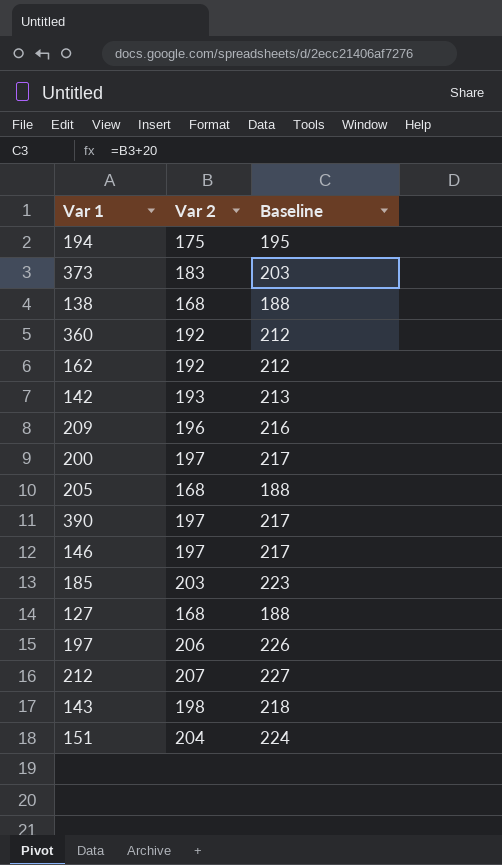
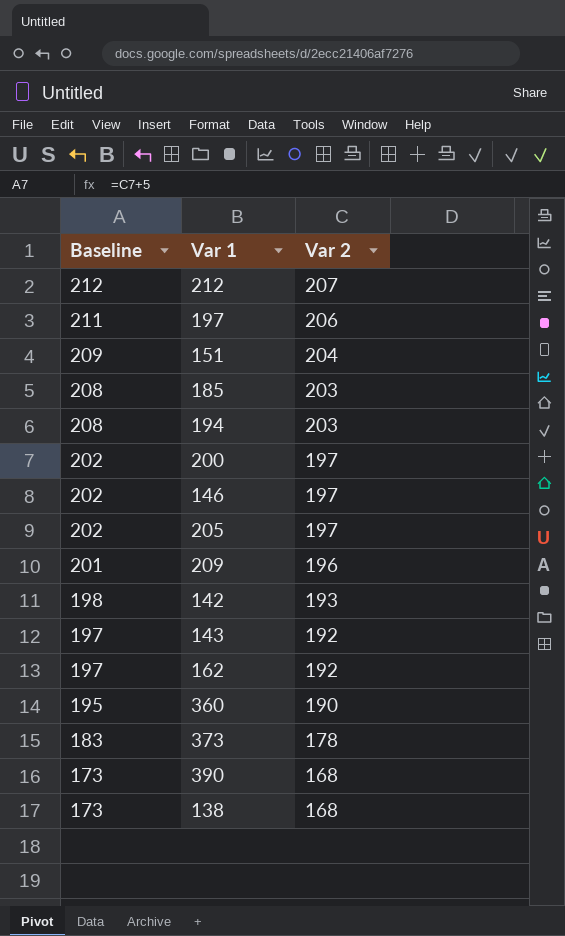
row order: none -> Baseline descending
column Baseline | formula: [Var 2] + 20 -> [Var 2] + 5
column Baseline | position: 3 -> 1
row 127: 168 | 188 -> none
194 | Var 2: 175 -> 203
205 | Var 2: 168 -> 197
143 | Var 2: 198 -> 192
360 | Var 2: 192 -> 190
373 | Var 2: 183 -> 178
390 | Var 2: 197 -> 168

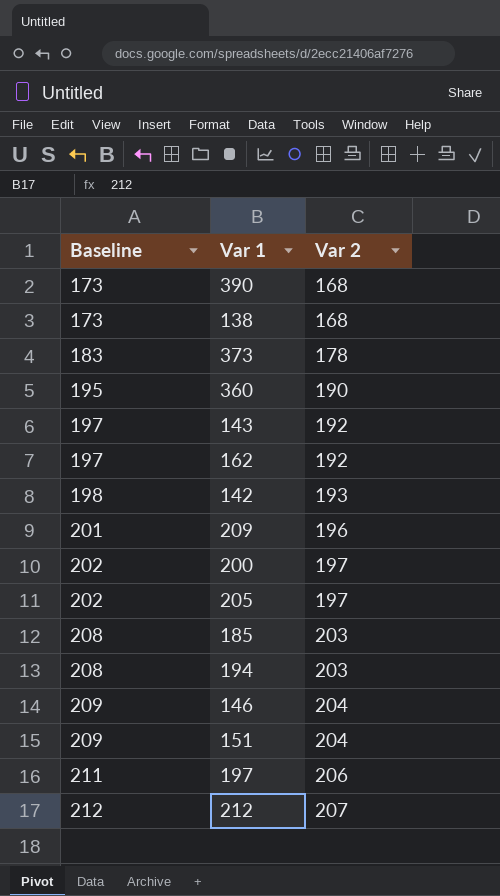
row order: Baseline descending -> Baseline ascending
146 | Baseline: 202 -> 209
146 | Var 2: 197 -> 204

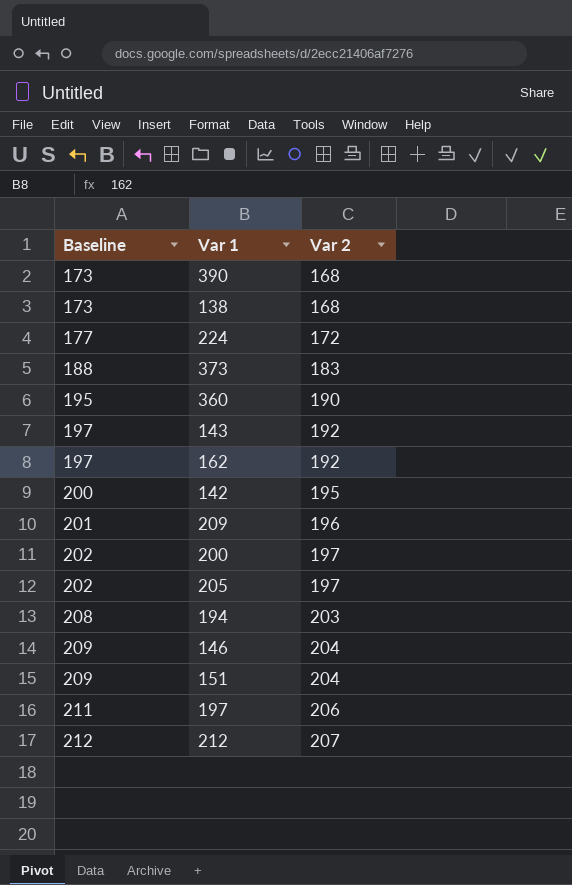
row 185: 208 | 203 -> none
row 224: none -> 177 | 172
373 | Baseline: 183 -> 188
373 | Var 2: 178 -> 183
142 | Baseline: 198 -> 200
142 | Var 2: 193 -> 195

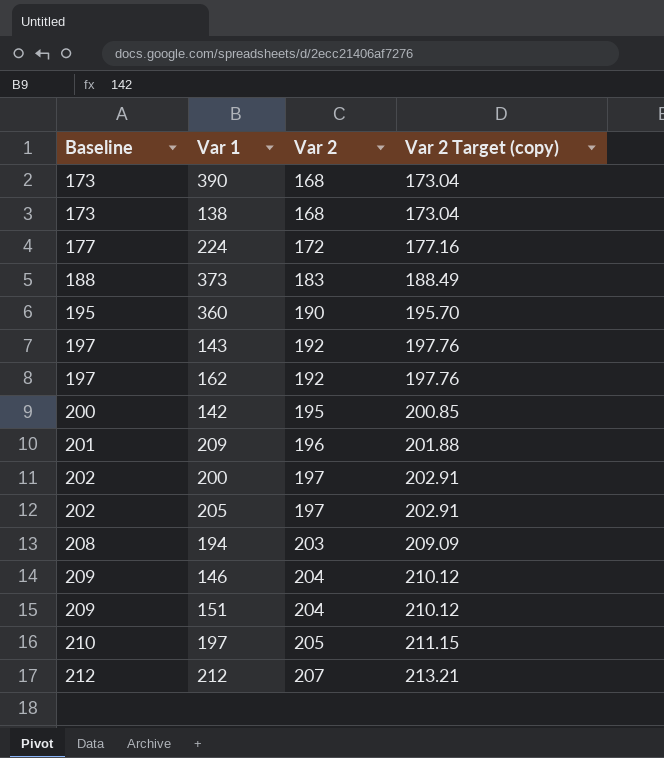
column Var 2 Target (copy) | formula: none -> [Var 2] * 1.03
197 | Baseline: 211 -> 210
197 | Var 2: 206 -> 205

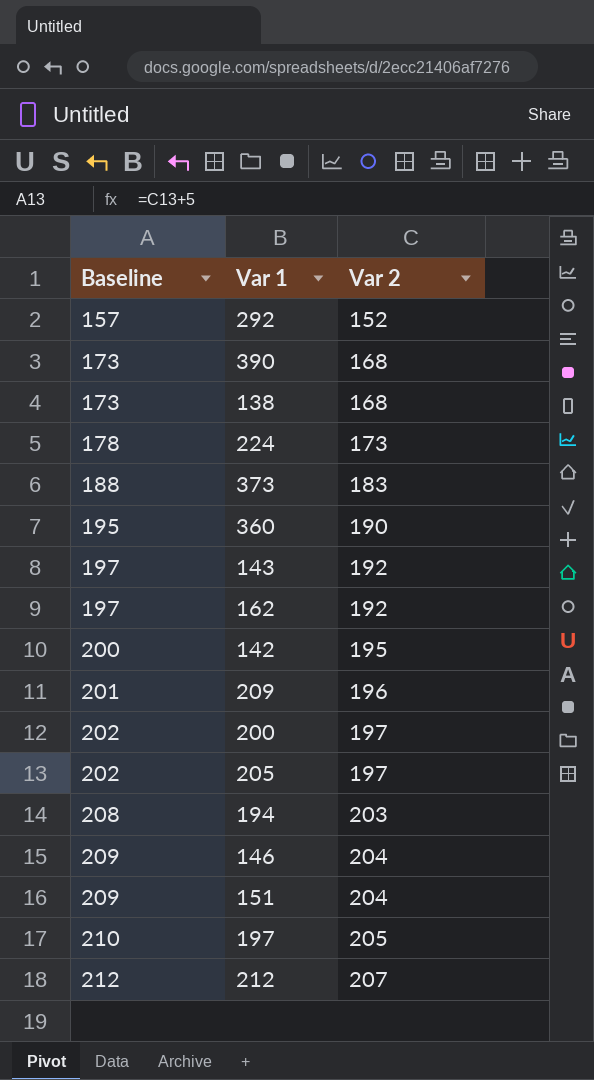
column Var 2 Target (copy) | formula: [Var 2] * 1.03 -> none
row 292: none -> 157 | 152
224 | Baseline: 177 -> 178
224 | Var 2: 172 -> 173

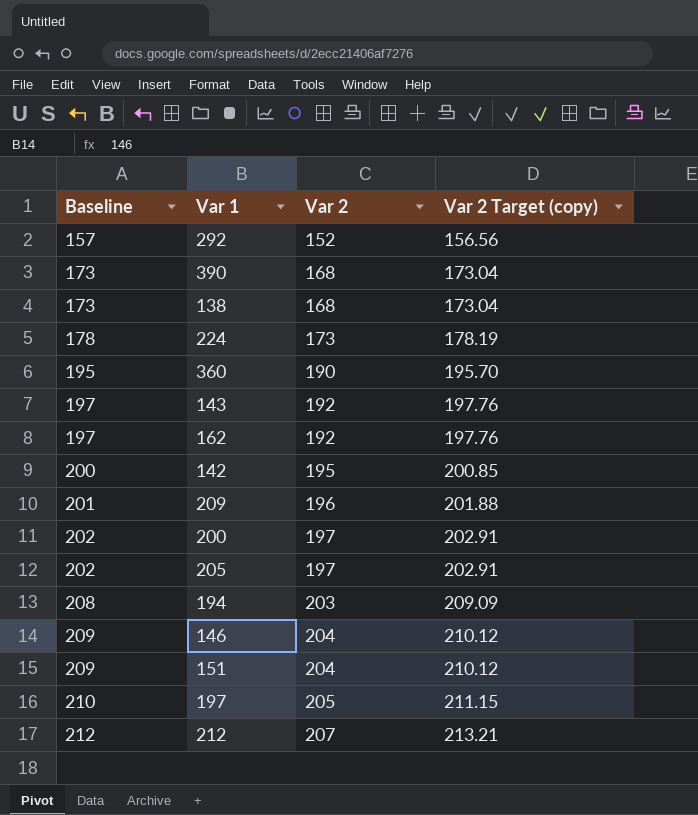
column Var 2 Target (copy) | formula: none -> [Var 2] * 1.03
row 373: 188 | 183 -> none

